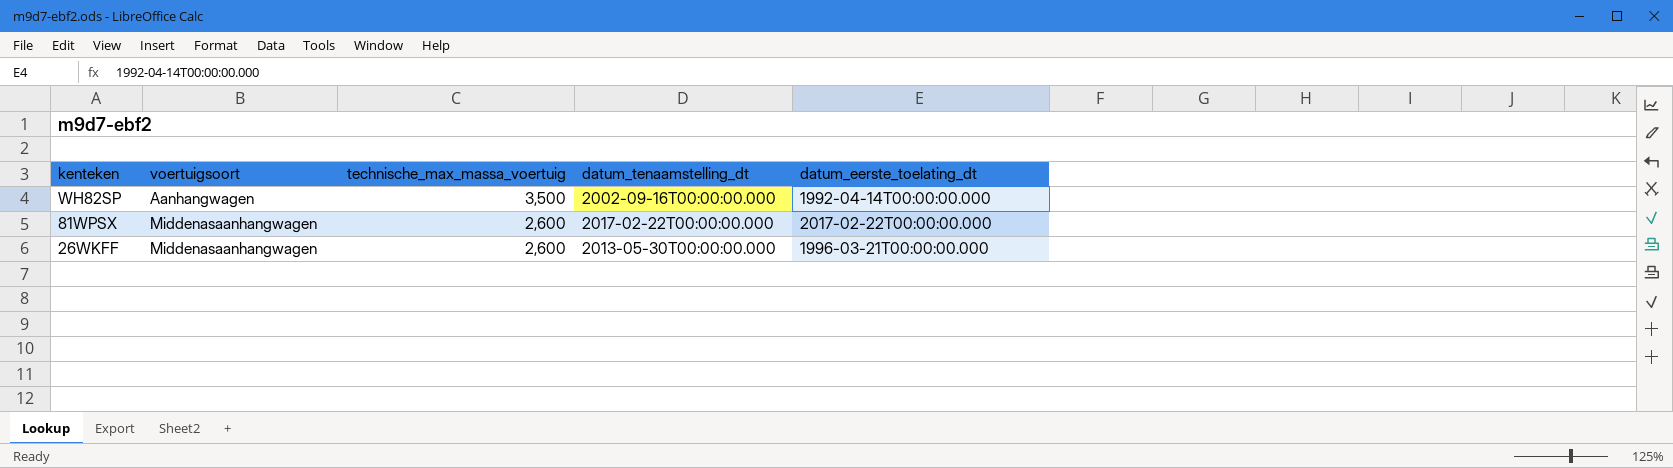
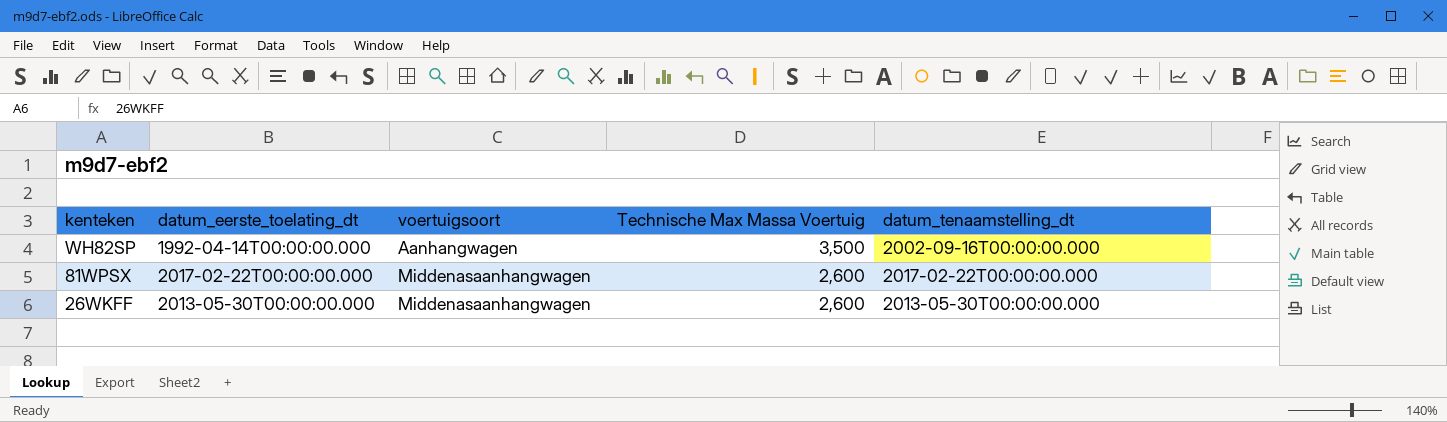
column datum_eerste_toelating_dt | position: 5 -> 2
column name: technische_max_massa_voertuig -> Technische Max Massa Voertuig
26WKFF | datum_eerste_toelating_dt: 1996-03-21T00:00:00.000 -> 2013-05-30T00:00:00.000

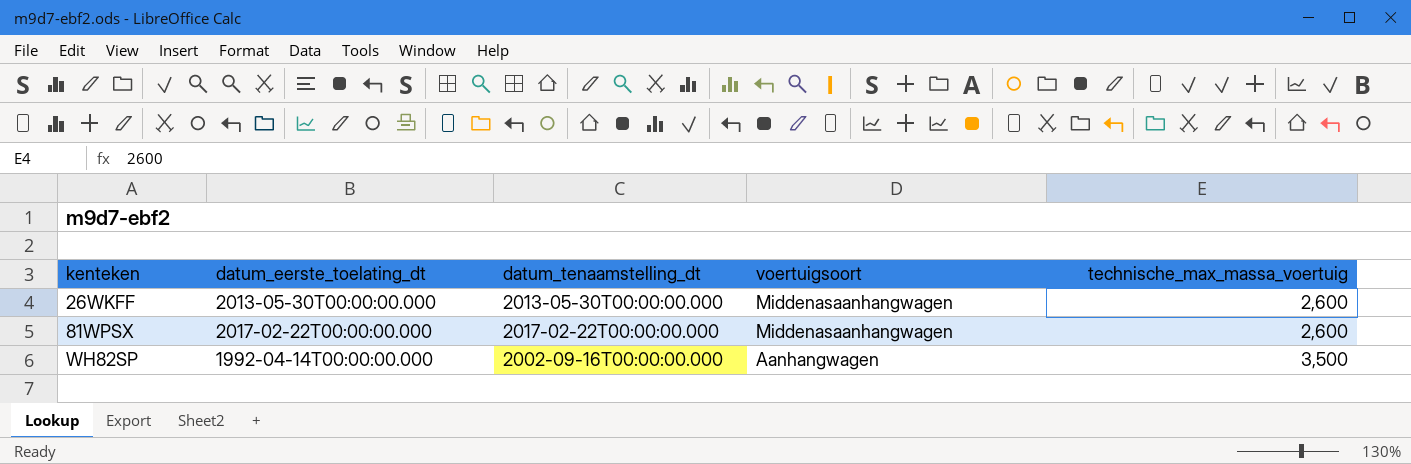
row order: kenteken descending -> kenteken ascending
column datum_tenaamstelling_dt | position: 5 -> 3
column name: Technische Max Massa Voertuig -> technische_max_massa_voertuig

